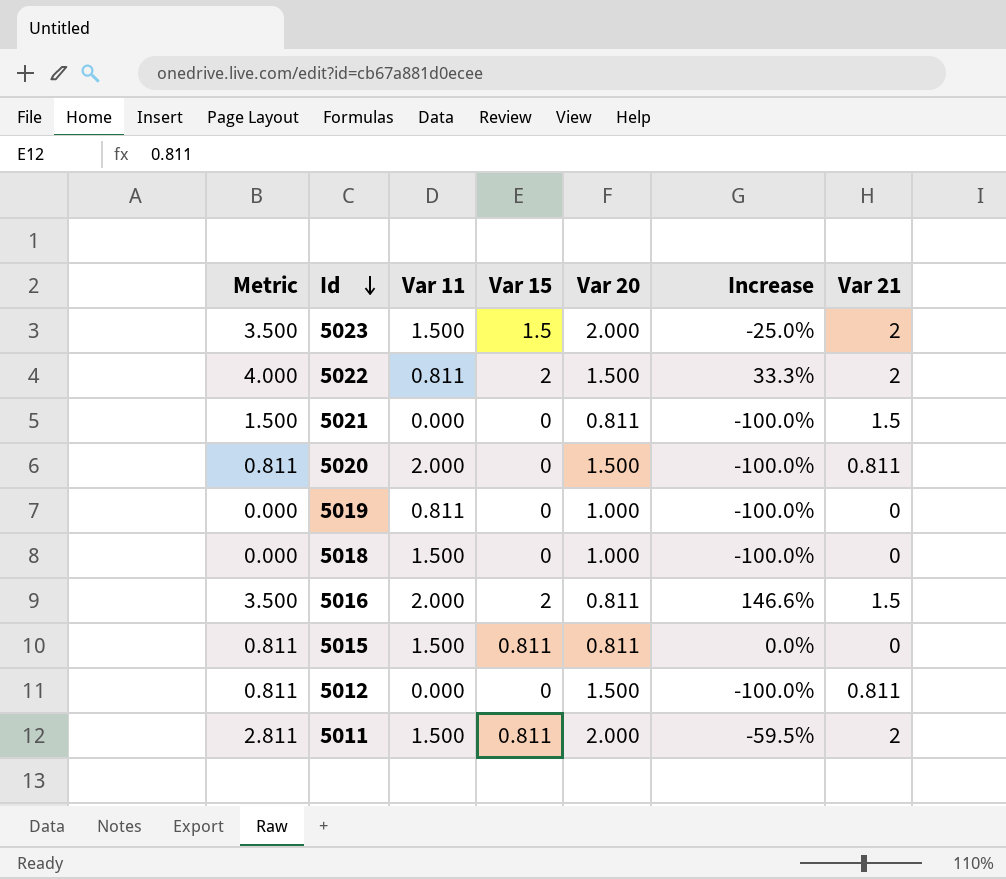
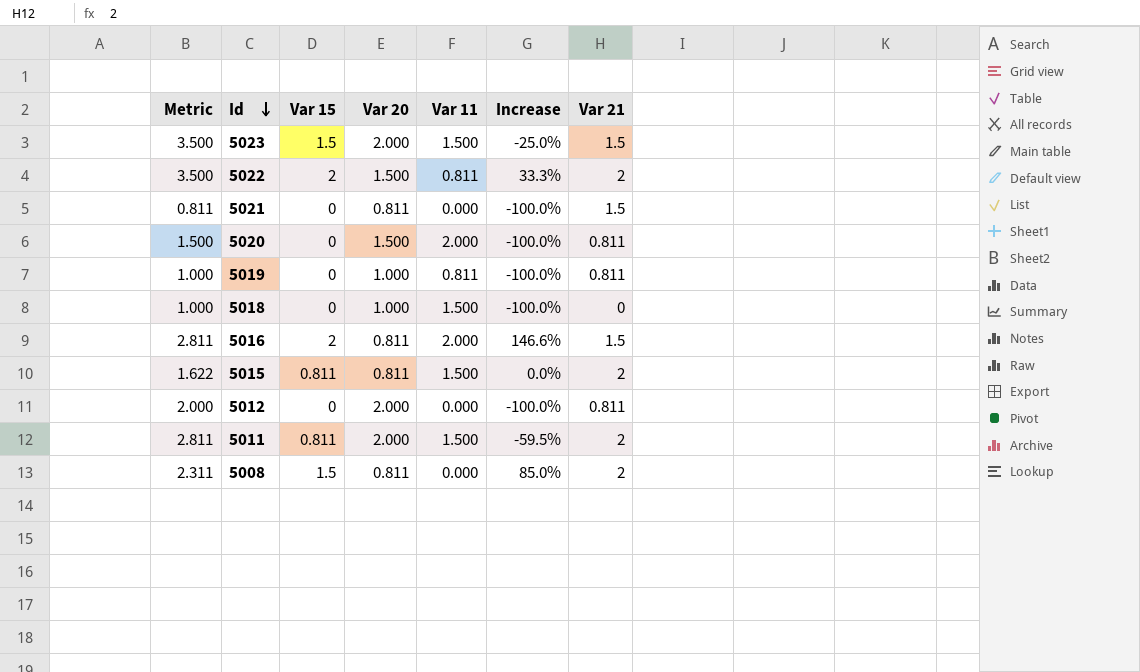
column Metric | formula: [Var 15] + [Var 21] -> [Var 15] + [Var 20]
column Var 11 | position: 3 -> 5
5023 | Var 21: 2 -> 1.5
5019 | Var 21: 0 -> 0.811
5015 | Var 21: 0 -> 2
5012 | Var 20: 1.500 -> 2.000
row 5008: none -> 2.311 | 1.5 | 0.811 | 0.000 | 85.0% | 2

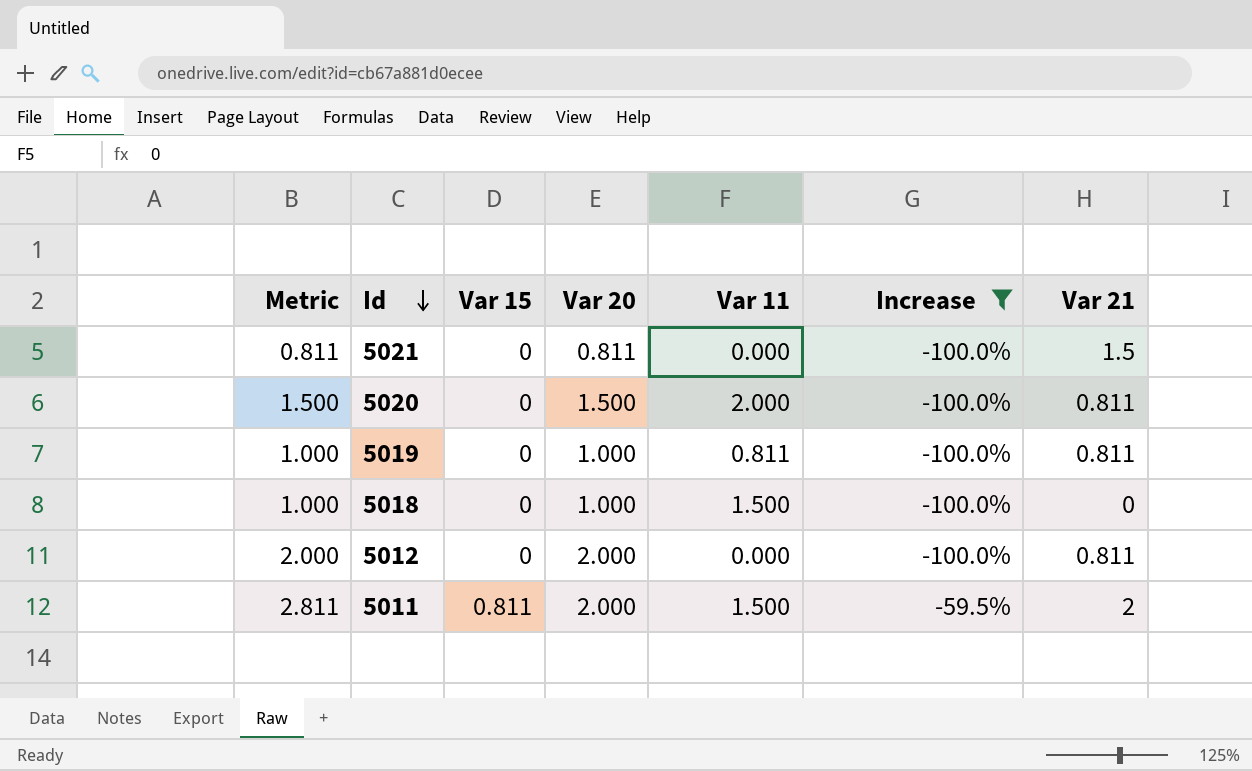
filter: none -> Increase <= -59.5%

